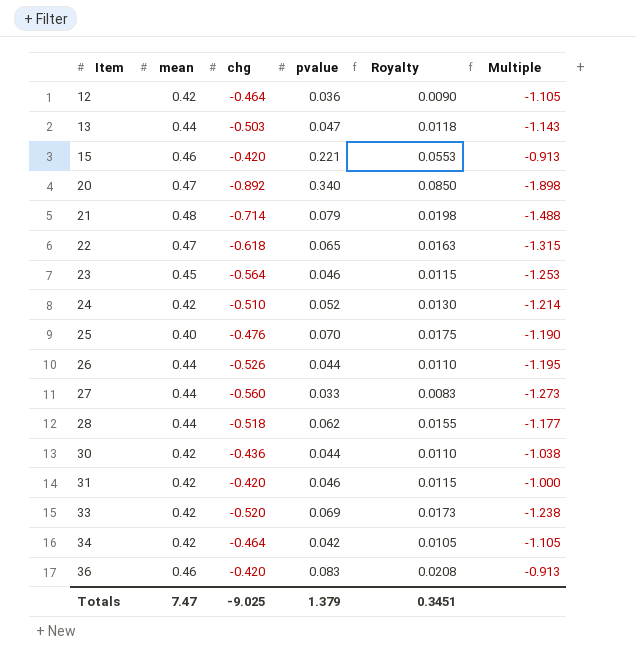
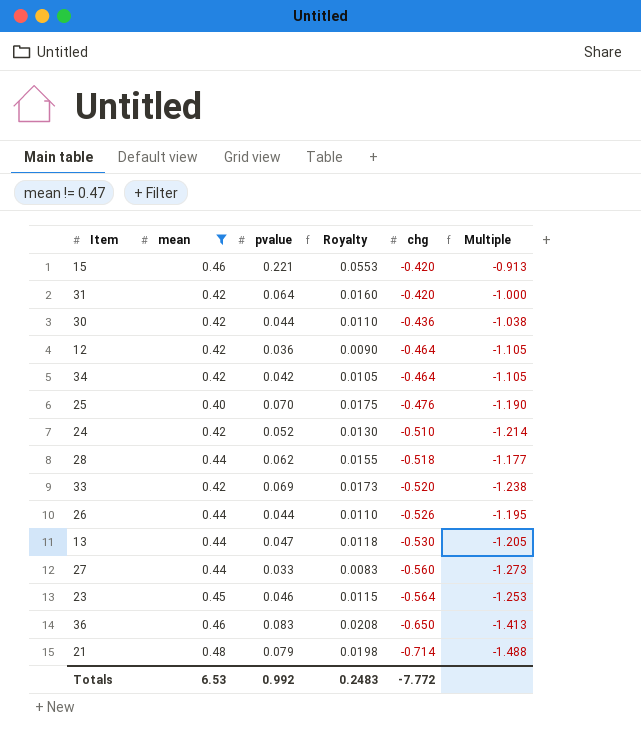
filter: none -> mean != 0.47
row order: Item ascending -> chg descending
column chg | position: 3 -> 5
31 | pvalue: 0.046 -> 0.064
31 | Royalty: 0.0115 -> 0.0160
13 | chg: -0.503 -> -0.530
13 | Multiple: -1.143 -> -1.205
36 | chg: -0.420 -> -0.650
36 | Multiple: -0.913 -> -1.413
Totals | mean: 7.47 -> 6.53
Totals | pvalue: 1.379 -> 0.992
Totals | Royalty: 0.3451 -> 0.2483
Totals | chg: -9.025 -> -7.772

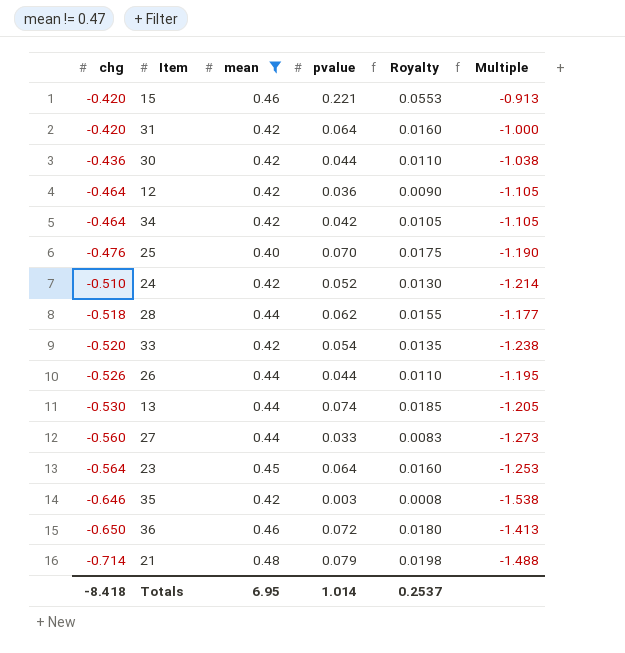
column chg | position: 5 -> 1
33 | pvalue: 0.069 -> 0.054
33 | Royalty: 0.0173 -> 0.0135
13 | pvalue: 0.047 -> 0.074
13 | Royalty: 0.0118 -> 0.0185
23 | pvalue: 0.046 -> 0.064
23 | Royalty: 0.0115 -> 0.0160
row 35: none -> -0.646 | 0.42 | 0.003 | 0.0008 | -1.538
36 | pvalue: 0.083 -> 0.072
36 | Royalty: 0.0208 -> 0.0180
Totals | chg: -7.772 -> -8.418
Totals | mean: 6.53 -> 6.95
Totals | pvalue: 0.992 -> 1.014
Totals | Royalty: 0.2483 -> 0.2537

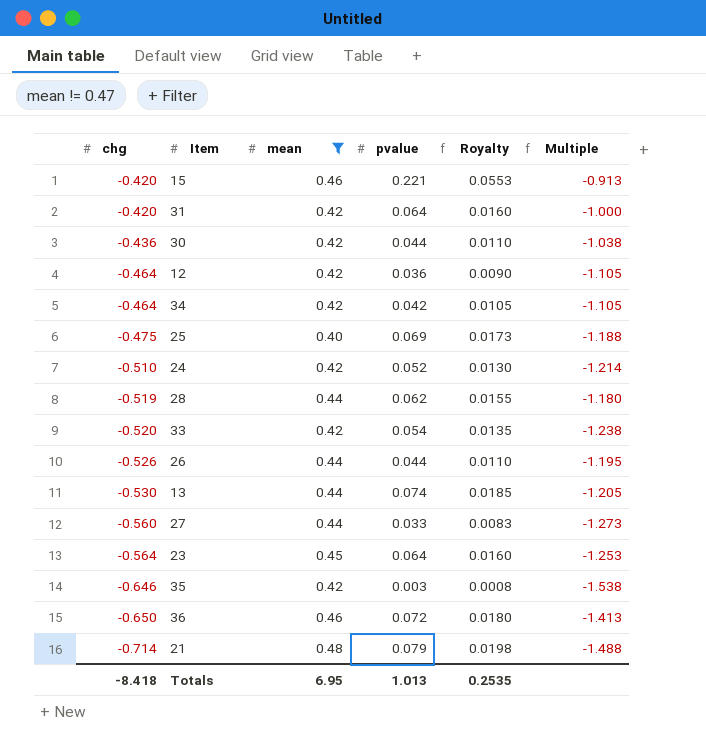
25 | chg: -0.476 -> -0.475
25 | pvalue: 0.070 -> 0.069
25 | Royalty: 0.0175 -> 0.0173
25 | Multiple: -1.190 -> -1.188
28 | chg: -0.518 -> -0.519
28 | Multiple: -1.177 -> -1.180
Totals | pvalue: 1.014 -> 1.013
Totals | Royalty: 0.2537 -> 0.2535

